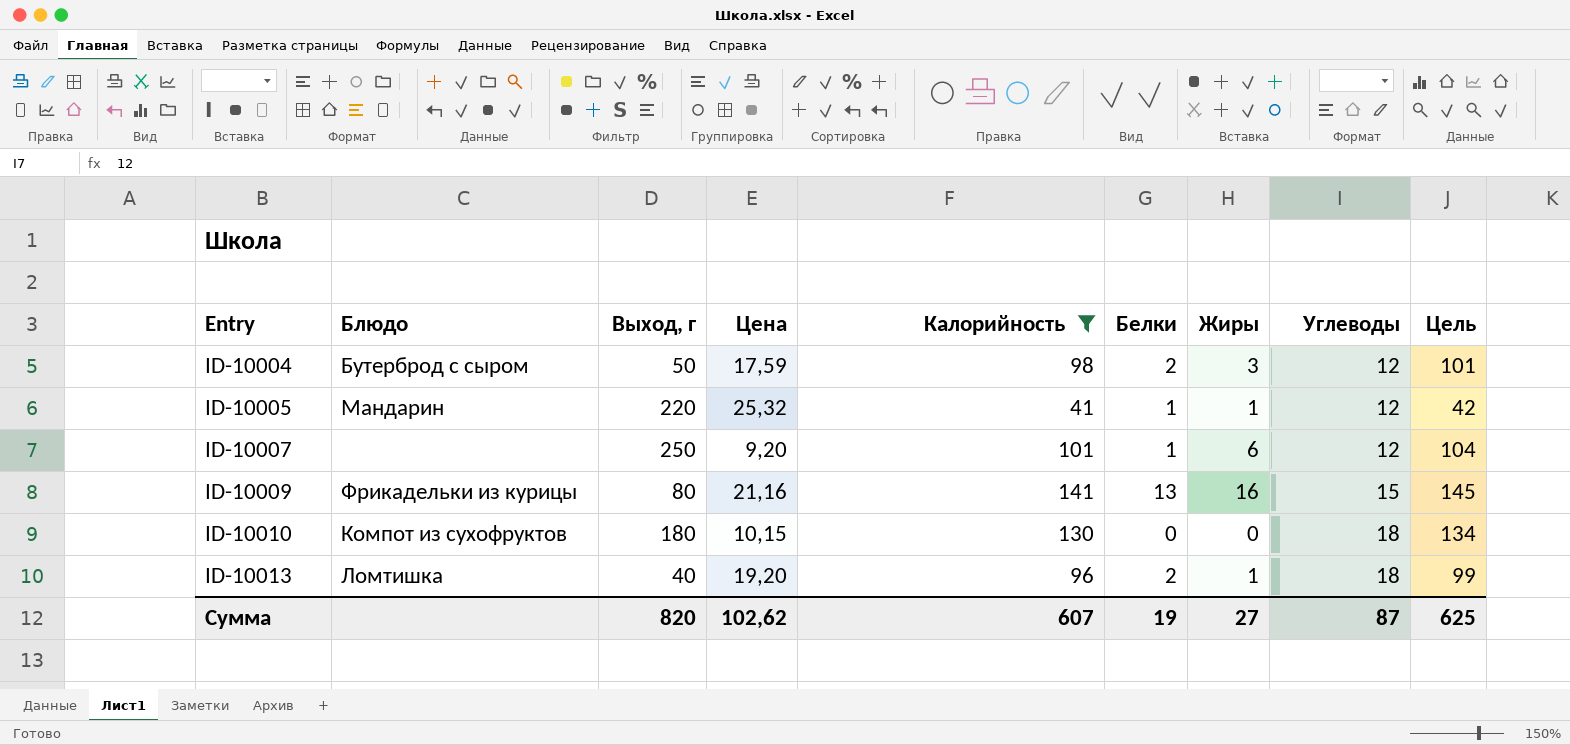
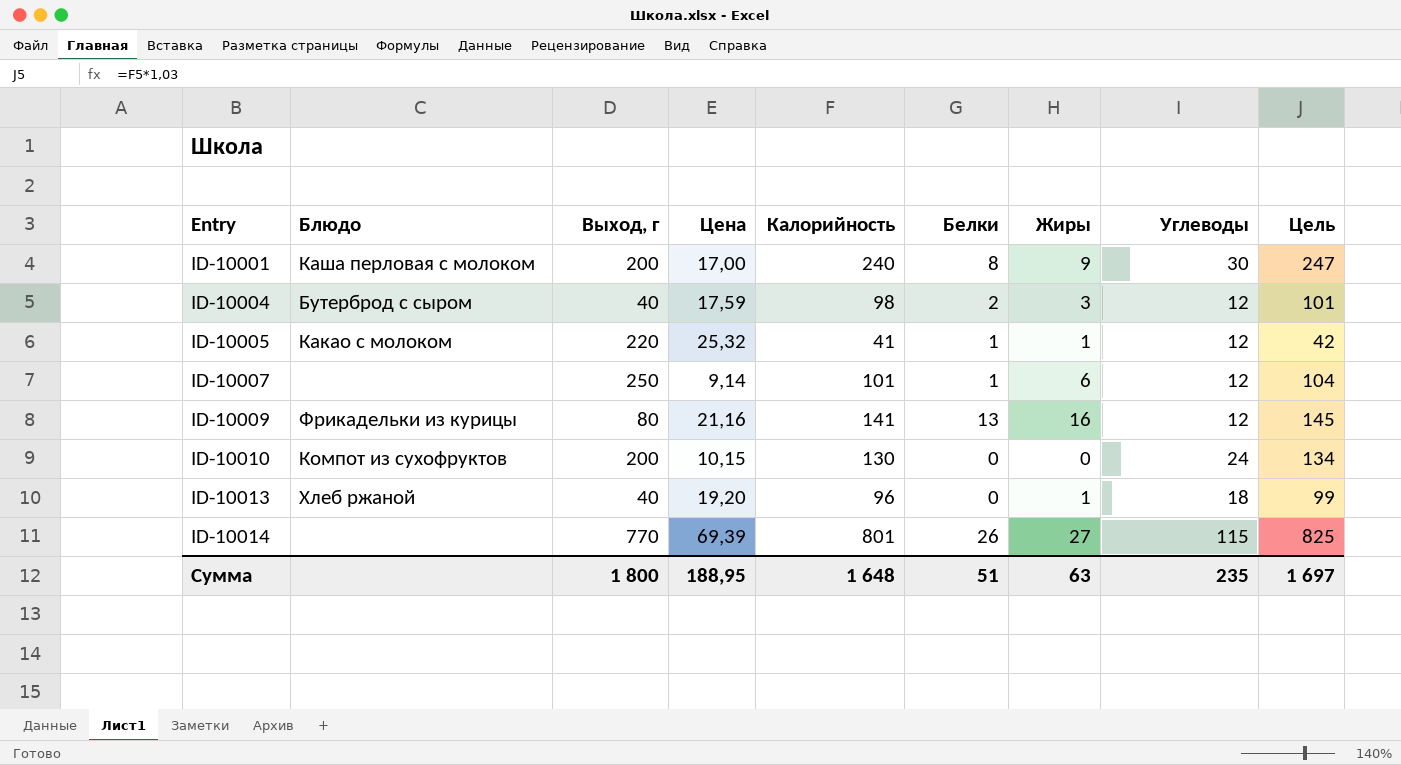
filter: Калорийность <= 141 -> none
ID-10004 | Выход, г: 50 -> 40
ID-10005 | Блюдо: Мандарин -> Какао с молоком
ID-10007 | Цена: 9,20 -> 9,14
ID-10009 | Углеводы: 15 -> 12
ID-10010 | Выход, г: 180 -> 200
ID-10010 | Углеводы: 18 -> 24
ID-10013 | Блюдо: Ломтишка -> Хлеб ржаной
ID-10013 | Белки: 2 -> 0
Сумма | Выход, г: 820 -> 1 800
Сумма | Цена: 102,62 -> 188,95
Сумма | Калорийность: 607 -> 1 648
Сумма | Белки: 19 -> 51
Сумма | Жиры: 27 -> 63
Сумма | Углеводы: 87 -> 235
Сумма | Цель: 625 -> 1 697

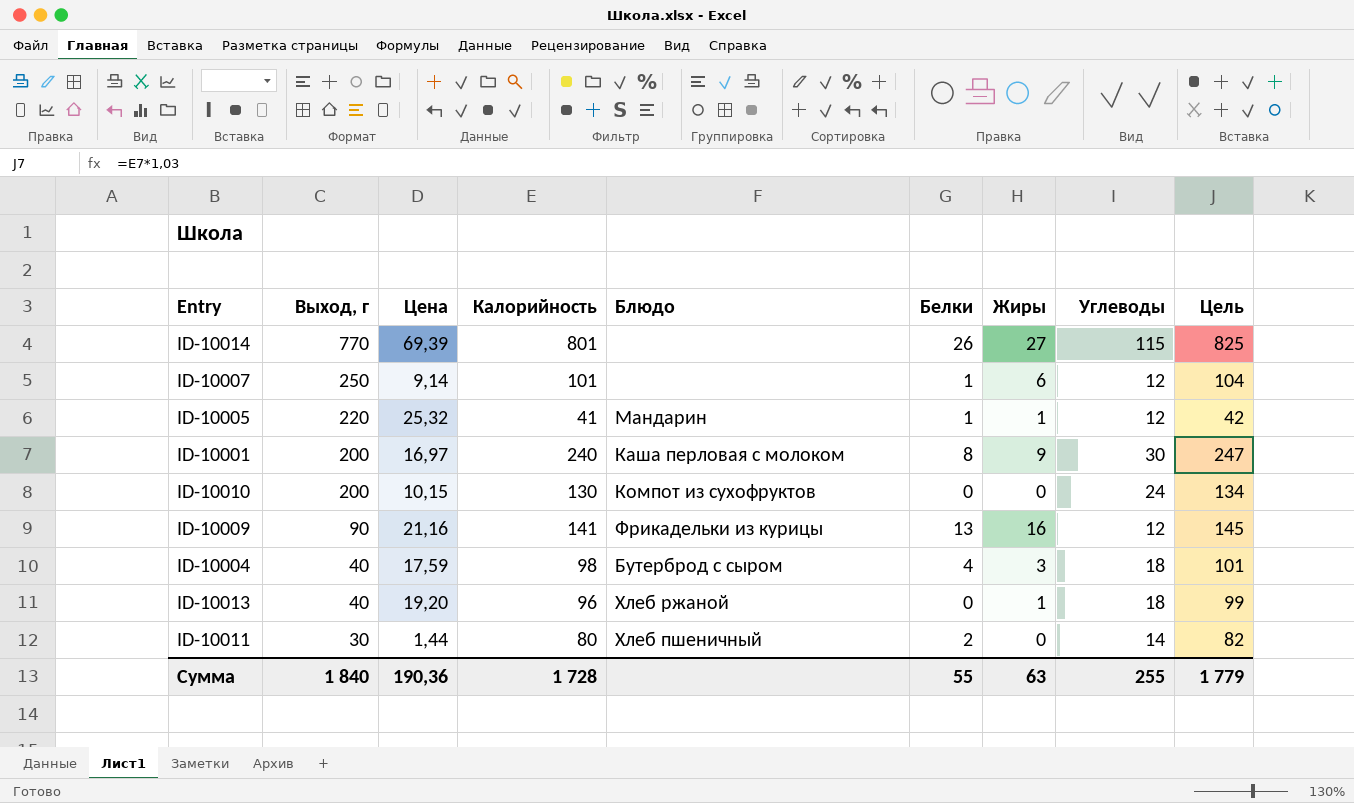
row order: Entry ascending -> Выход, г descending
column Блюдо | position: 2 -> 5
ID-10005 | Блюдо: Какао с молоком -> Мандарин
ID-10001 | Цена: 17,00 -> 16,97
ID-10009 | Выход, г: 80 -> 90
ID-10004 | Белки: 2 -> 4
ID-10004 | Углеводы: 12 -> 18
row ID-10011: none -> 30 | 1,44 | 80 | Хлеб пшеничный | 2 | 0 | 14 | 82
Сумма | Выход, г: 1 800 -> 1 840
Сумма | Цена: 188,95 -> 190,36
Сумма | Калорийность: 1 648 -> 1 728
Сумма | Белки: 51 -> 55
Сумма | Углеводы: 235 -> 255
Сумма | Цель: 1 697 -> 1 779

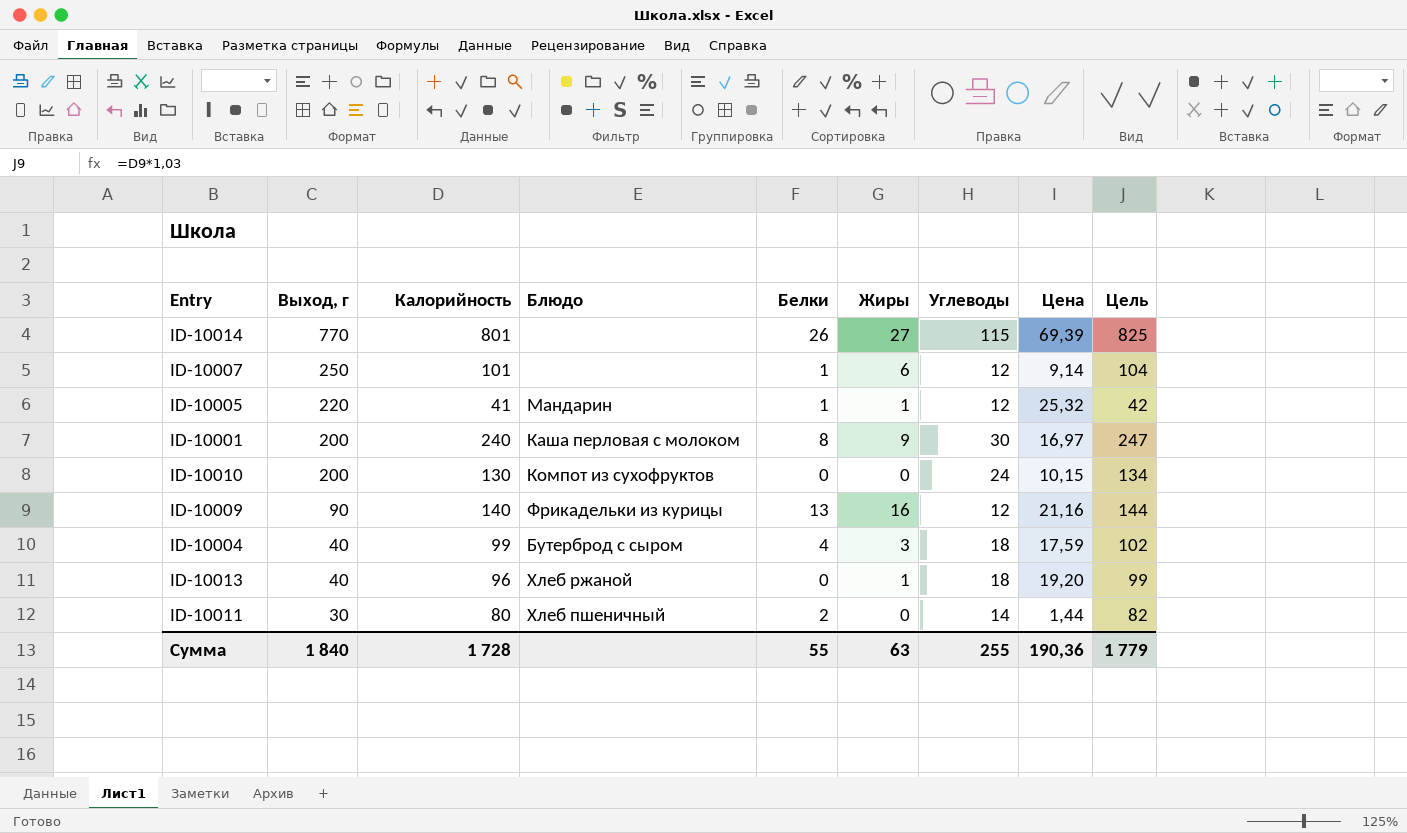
column Цена | position: 3 -> 8
ID-10009 | Калорийность: 141 -> 140
ID-10009 | Цель: 145 -> 144
ID-10004 | Калорийность: 98 -> 99
ID-10004 | Цель: 101 -> 102

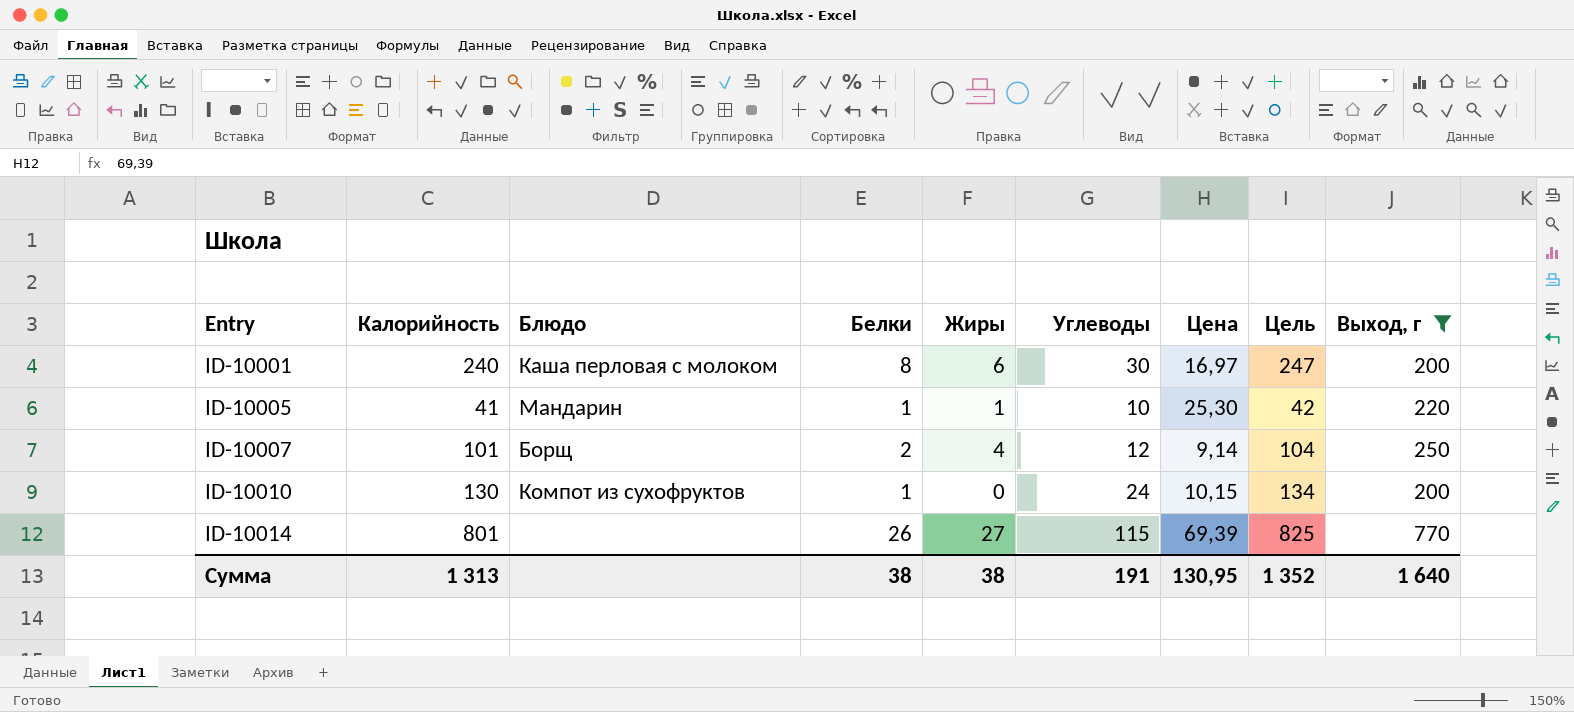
filter: none -> Выход, г >= 200
row order: Выход, г descending -> Entry ascending
column Выход, г | position: 2 -> 9
ID-10001 | Жиры: 9 -> 6
ID-10005 | Углеводы: 12 -> 10
ID-10005 | Цена: 25,32 -> 25,30
ID-10007 | Блюдо: none -> Борщ
ID-10007 | Белки: 1 -> 2
ID-10007 | Жиры: 6 -> 4
ID-10010 | Белки: 0 -> 1
Сумма | Калорийность: 1 728 -> 1 313
Сумма | Белки: 55 -> 38
Сумма | Жиры: 63 -> 38
Сумма | Углеводы: 255 -> 191
Сумма | Цена: 190,36 -> 130,95
Сумма | Цель: 1 779 -> 1 352
Сумма | Выход, г: 1 840 -> 1 640

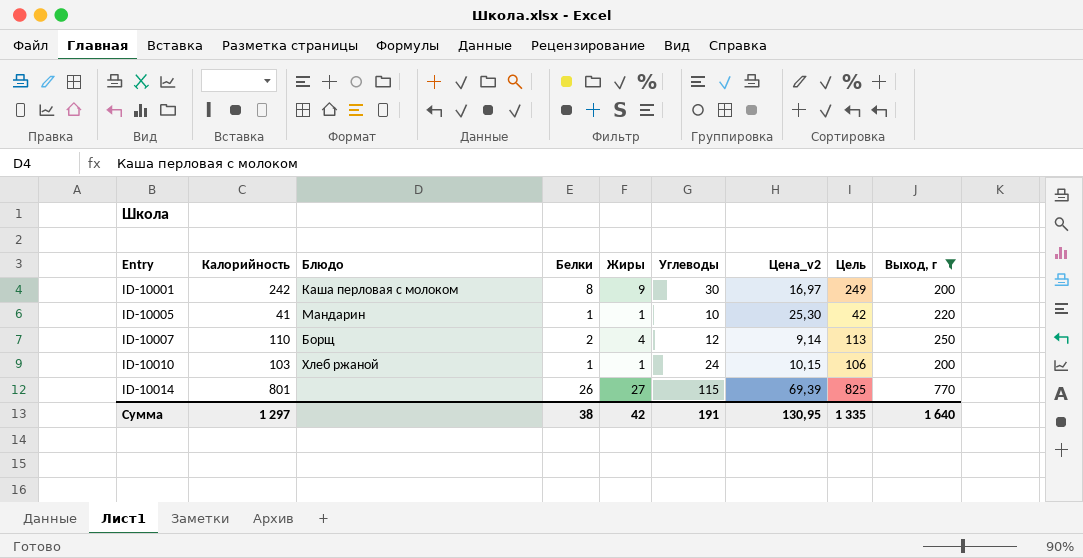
column name: Цена -> Цена_v2
ID-10001 | Калорийность: 240 -> 242
ID-10001 | Жиры: 6 -> 9
ID-10001 | Цель: 247 -> 249
ID-10007 | Калорийность: 101 -> 110
ID-10007 | Цель: 104 -> 113
ID-10010 | Калорийность: 130 -> 103
ID-10010 | Блюдо: Компот из сухофруктов -> Хлеб ржаной
ID-10010 | Жиры: 0 -> 1
ID-10010 | Цель: 134 -> 106
Сумма | Калорийность: 1 313 -> 1 297
Сумма | Жиры: 38 -> 42
Сумма | Цель: 1 352 -> 1 335

